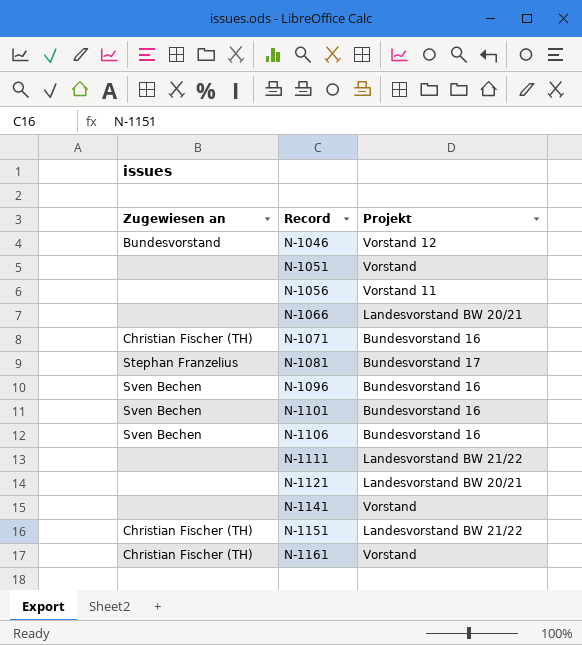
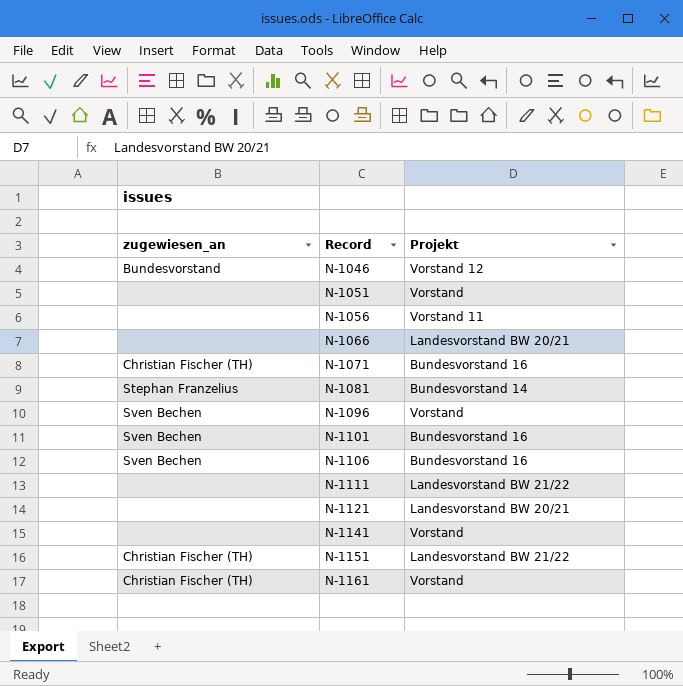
column name: Zugewiesen an -> zugewiesen_an
N-1081 | Projekt: Bundesvorstand 17 -> Bundesvorstand 14
N-1096 | Projekt: Bundesvorstand 16 -> Vorstand

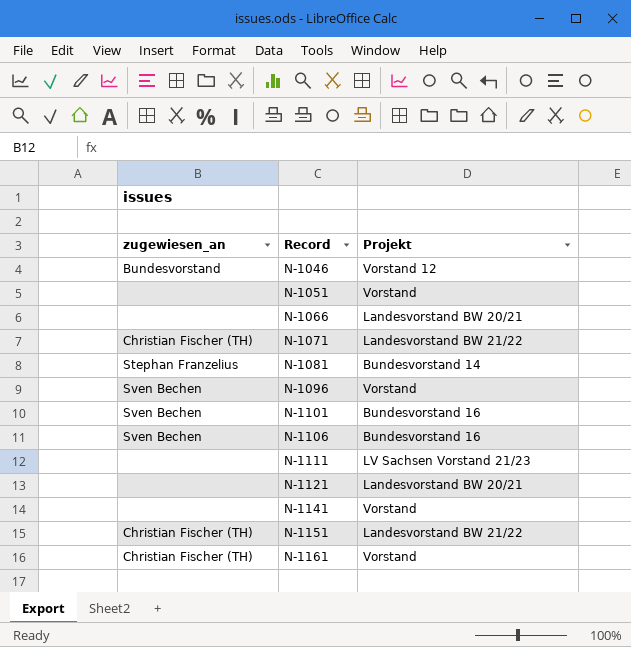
row N-1056: none | Vorstand 11 -> none
N-1071 | Projekt: Bundesvorstand 16 -> Landesvorstand BW 21/22
N-1111 | Projekt: Landesvorstand BW 21/22 -> LV Sachsen Vorstand 21/23

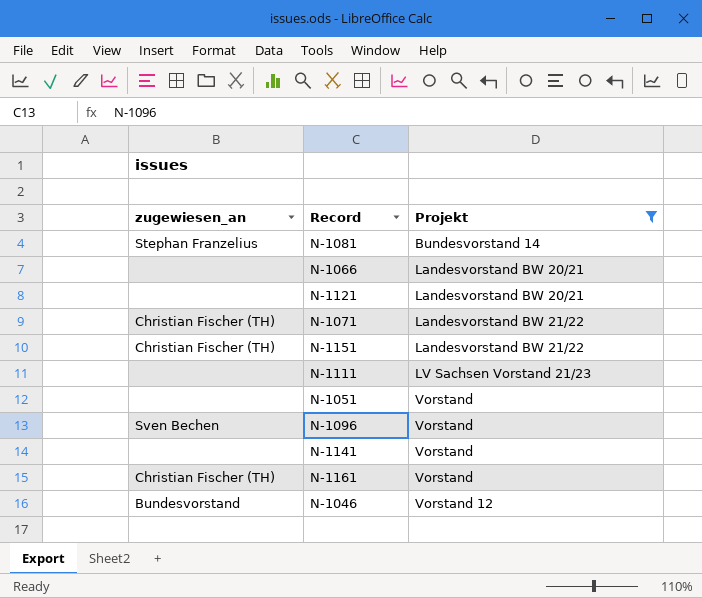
filter: none -> Projekt != Bundesvorstand 16
row order: Record ascending -> Projekt ascending

